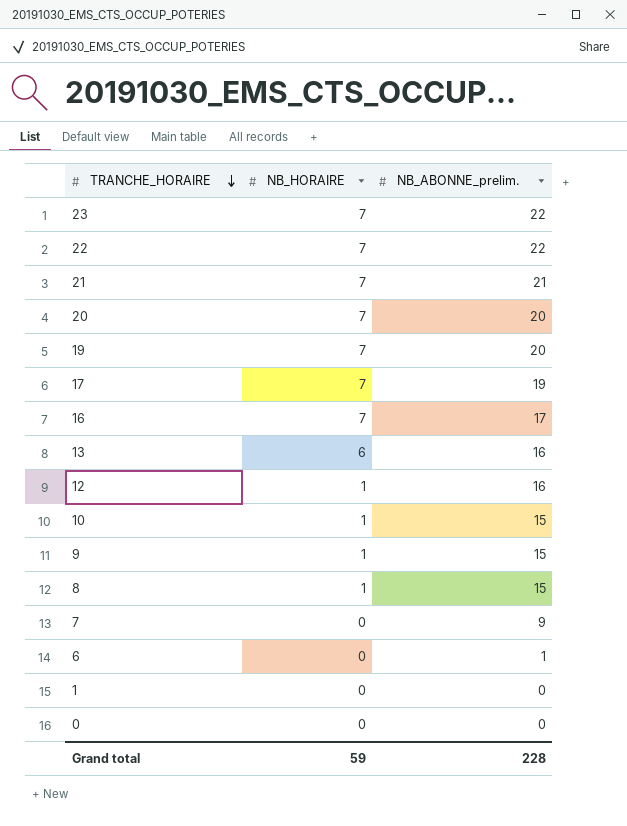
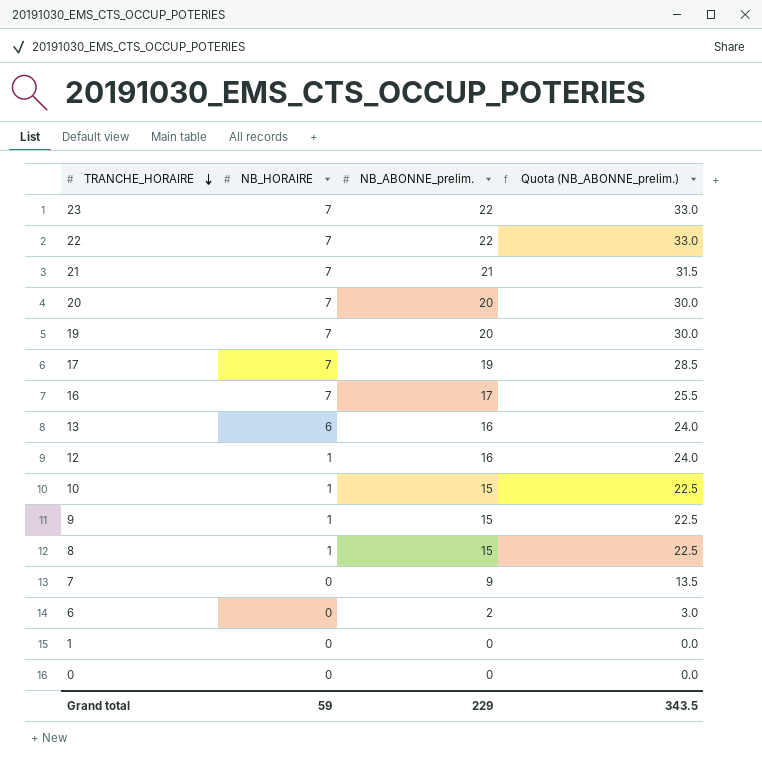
column Quota (NB_ABONNE_prelim.) | formula: none -> [NB_ABONNE_prelim.] * 1.5
6 | NB_ABONNE_prelim.: 1 -> 2
Grand total | NB_ABONNE_prelim.: 228 -> 229

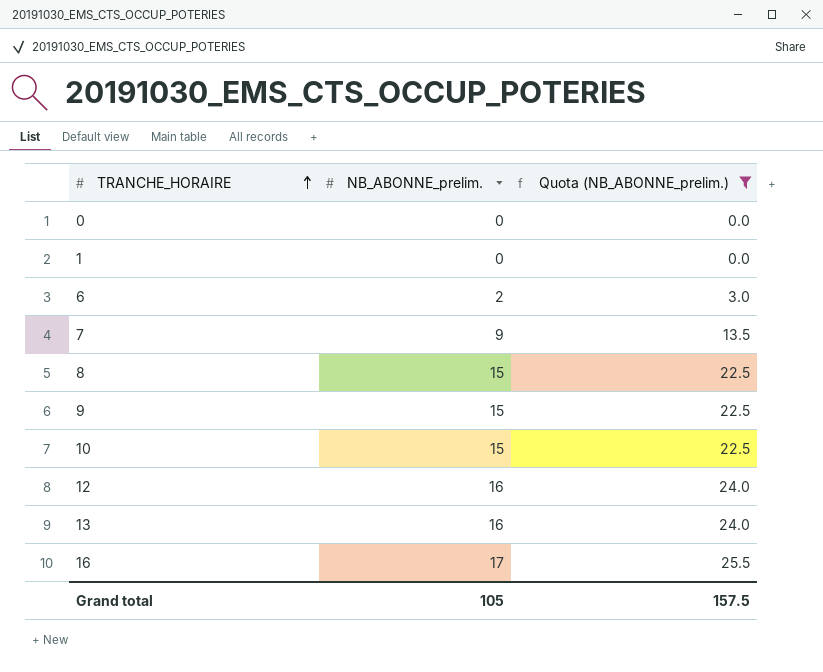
filter: none -> Quota (NB_ABONNE_prelim.) <= 25.5
row order: TRANCHE_HORAIRE descending -> TRANCHE_HORAIRE ascending
column NB_HORAIRE | position: 2 -> none
Grand total | NB_ABONNE_prelim.: 229 -> 105
Grand total | Quota (NB_ABONNE_prelim.): 343.5 -> 157.5

